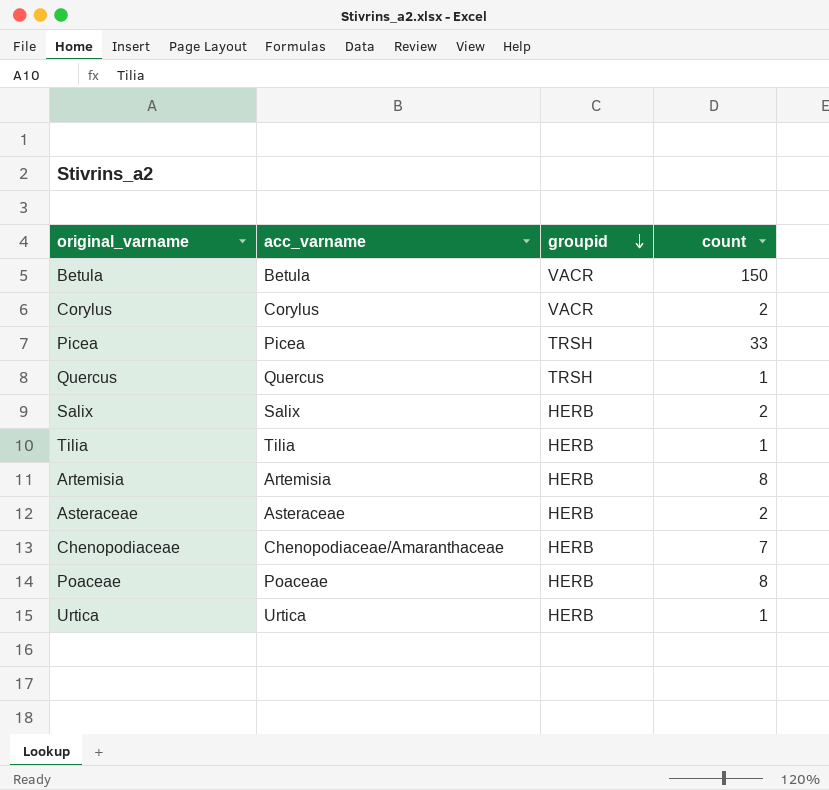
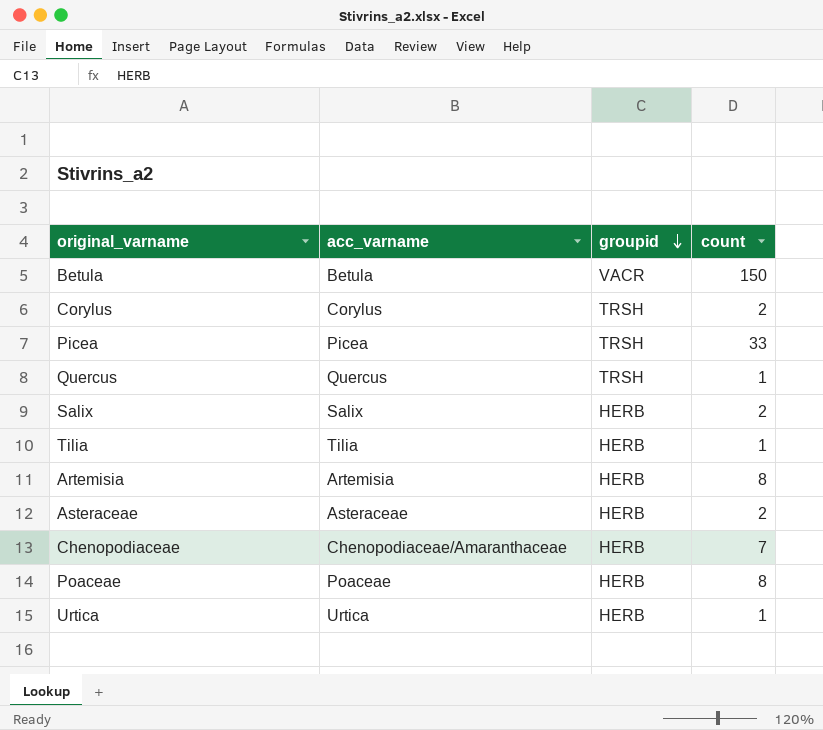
Corylus | groupid: VACR -> TRSH

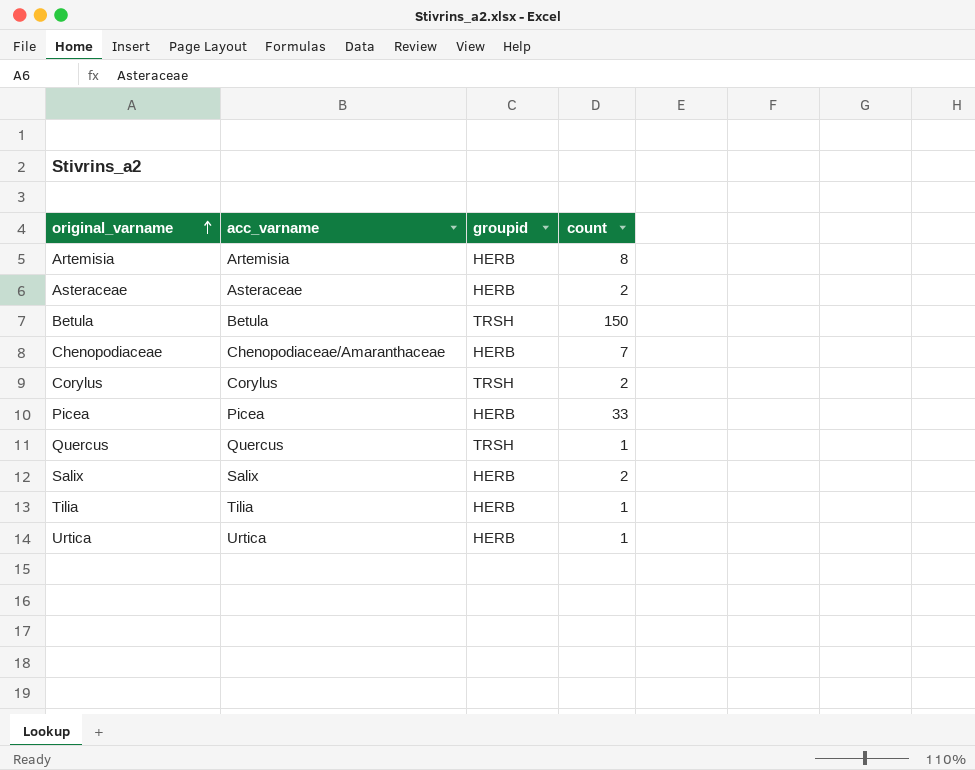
row order: groupid descending -> original_varname ascending
row Poaceae: Poaceae | HERB | 8 -> none
Betula | groupid: VACR -> TRSH
Picea | groupid: TRSH -> HERB

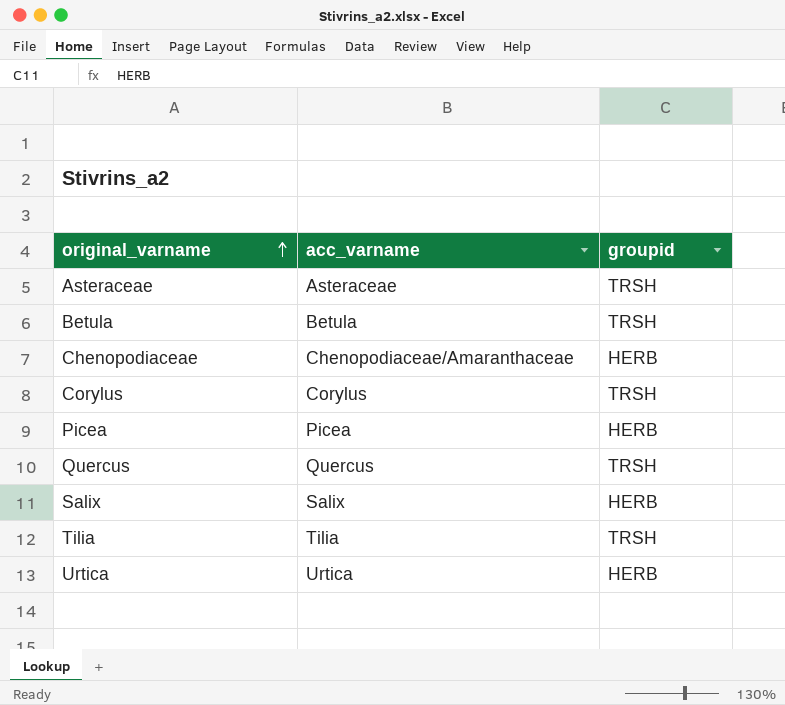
column count | position: 4 -> none
row Artemisia: Artemisia | HERB | 8 -> none
Asteraceae | groupid: HERB -> TRSH
Tilia | groupid: HERB -> TRSH

